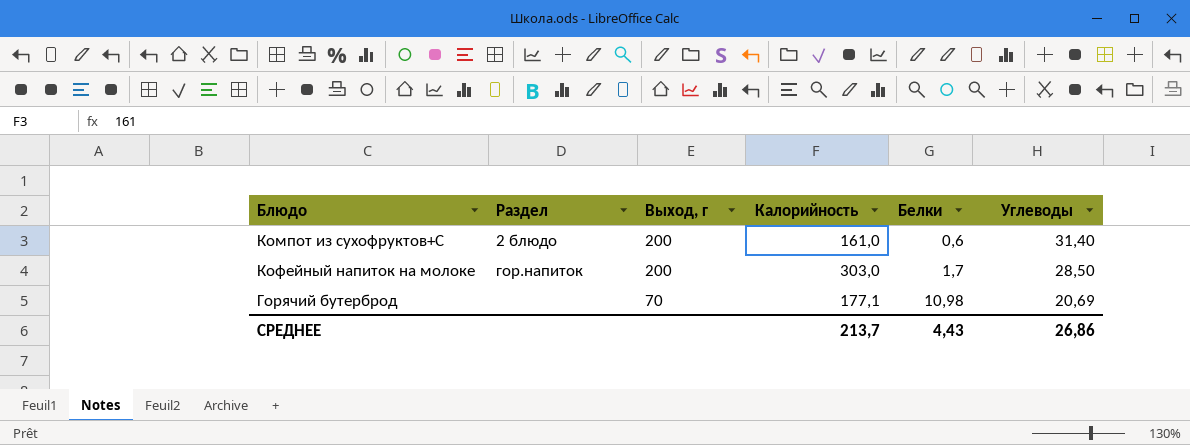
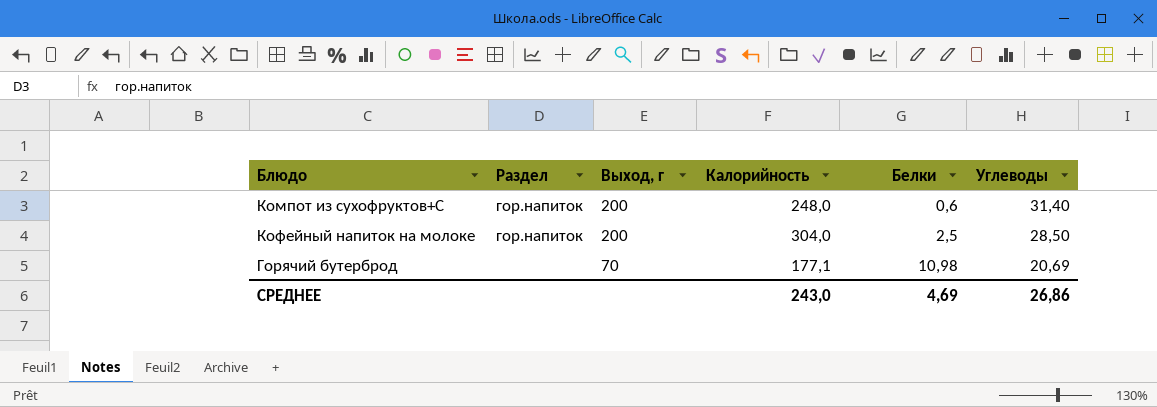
Компот из сухофруктов+С | Раздел: 2 блюдо -> гор.напиток
Компот из сухофруктов+С | Калорийность: 161,0 -> 248,0
Кофейный напиток на молоке | Калорийность: 303,0 -> 304,0
Кофейный напиток на молоке | Белки: 1,7 -> 2,5
СРЕДНЕЕ | Калорийность: 213,7 -> 243,0
СРЕДНЕЕ | Белки: 4,43 -> 4,69

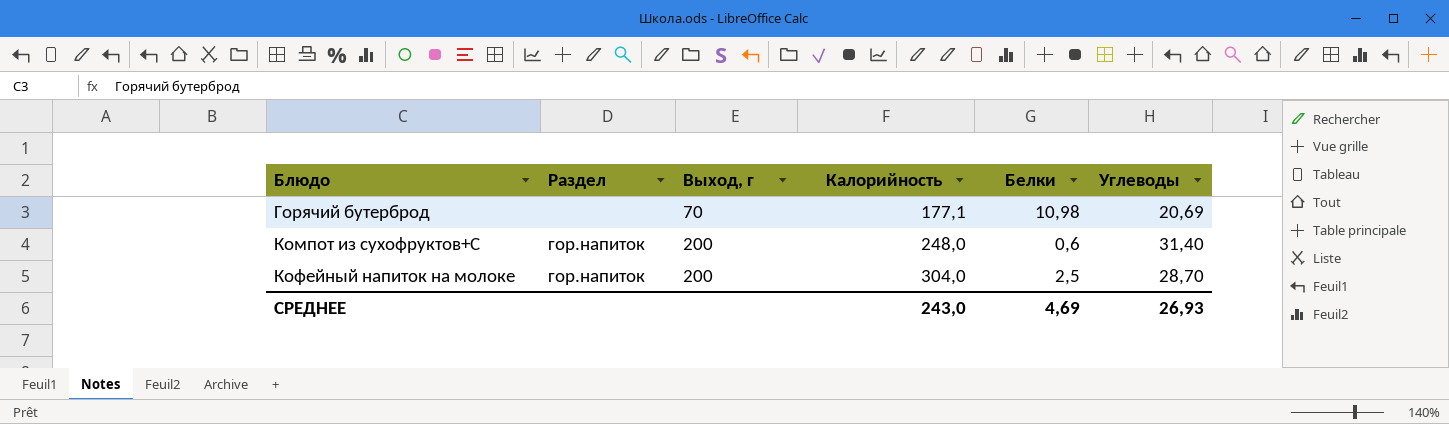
row order: Выход, г descending -> Блюдо ascending
Кофейный напиток на молоке | Углеводы: 28,50 -> 28,70
СРЕДНЕЕ | Углеводы: 26,86 -> 26,93

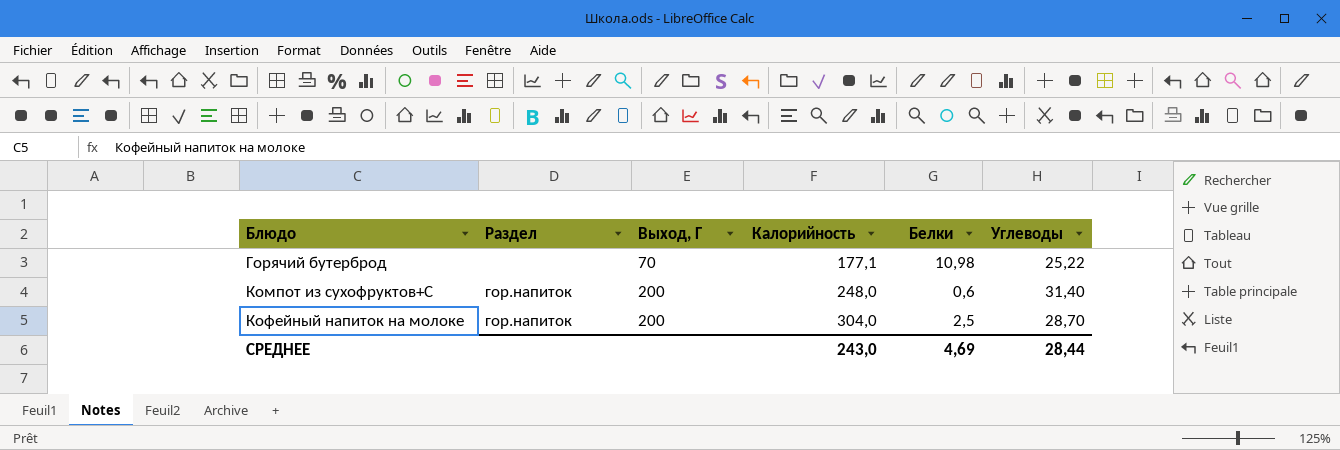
column name: Выход, г -> Выход, Г
Горячий бутерброд | Углеводы: 20,69 -> 25,22
СРЕДНЕЕ | Углеводы: 26,93 -> 28,44

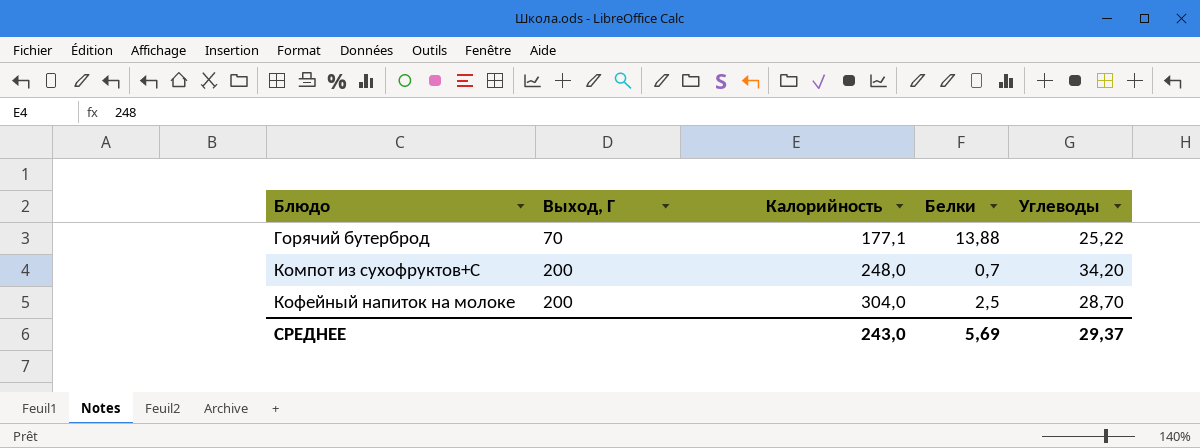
column Раздел | position: 2 -> none
Горячий бутерброд | Белки: 10,98 -> 13,88
Компот из сухофруктов+С | Белки: 0,6 -> 0,7
Компот из сухофруктов+С | Углеводы: 31,40 -> 34,20
СРЕДНЕЕ | Белки: 4,69 -> 5,69
СРЕДНЕЕ | Углеводы: 28,44 -> 29,37

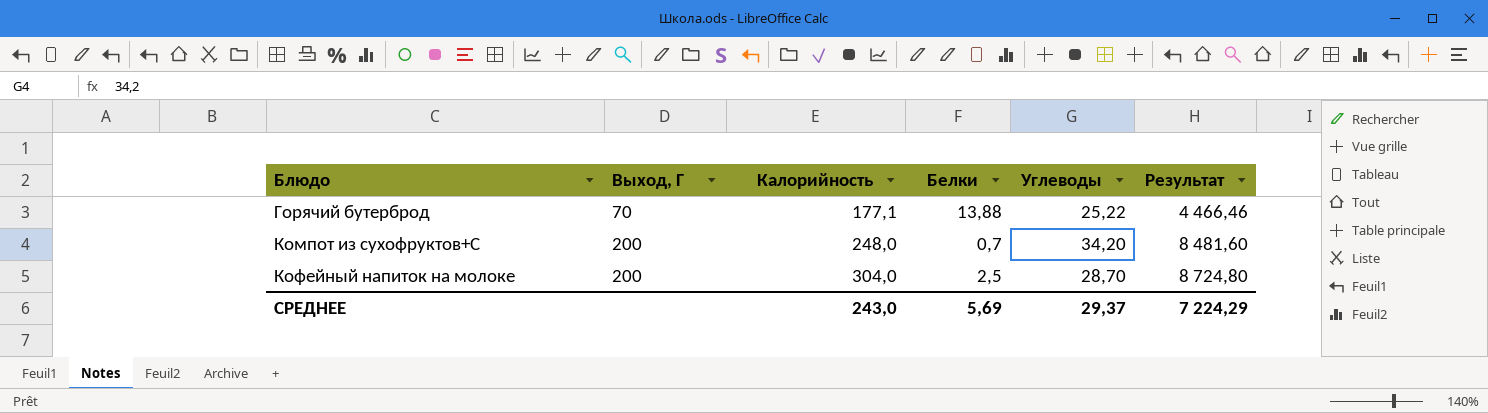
column Результат | formula: none -> [Калорийность] * [Углеводы]

